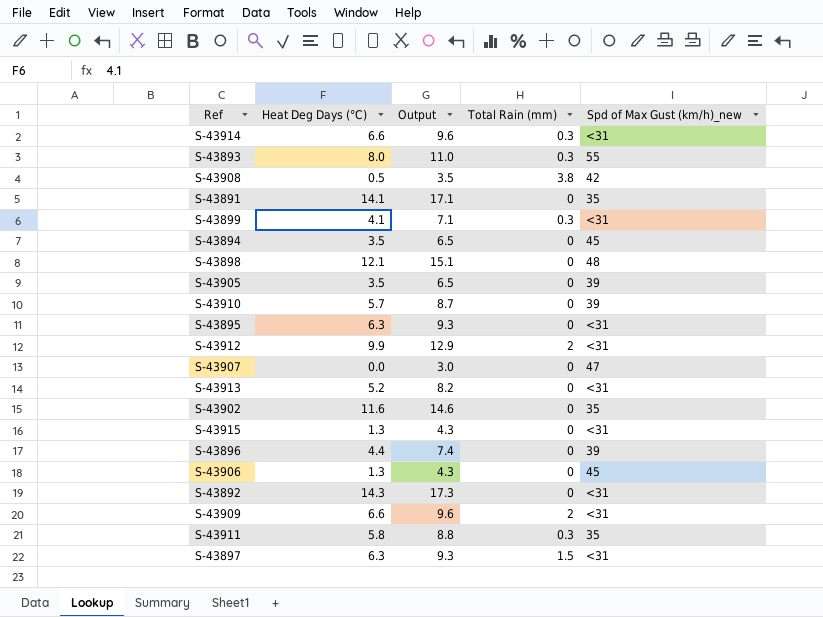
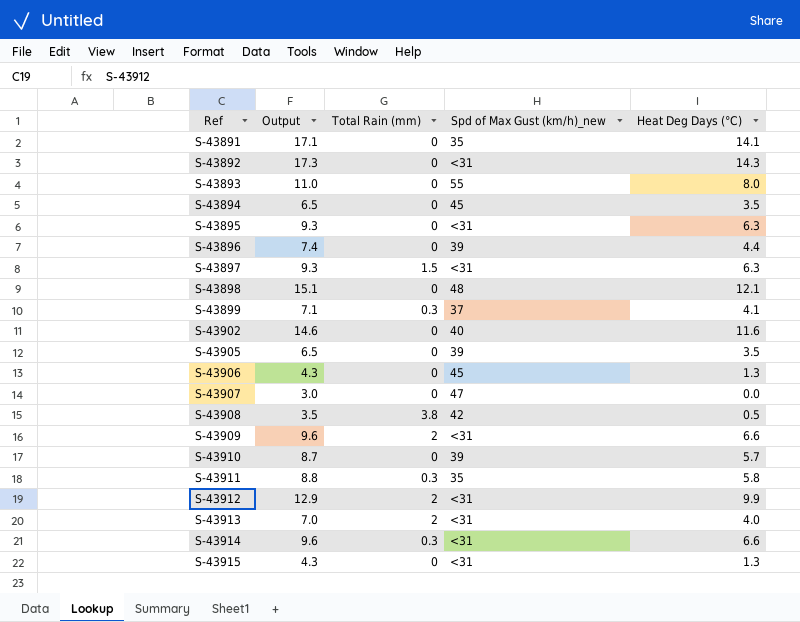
row order: none -> Ref ascending
column Heat Deg Days (°C) | position: 2 -> 5
S-43893 | Total Rain (mm): 0.3 -> 0
S-43899 | Spd of Max Gust (km/h)_new: <31 -> 37
S-43902 | Spd of Max Gust (km/h)_new: 35 -> 40
S-43913 | Output: 8.2 -> 7.0
S-43913 | Total Rain (mm): 0 -> 2
S-43913 | Heat Deg Days (°C): 5.2 -> 4.0

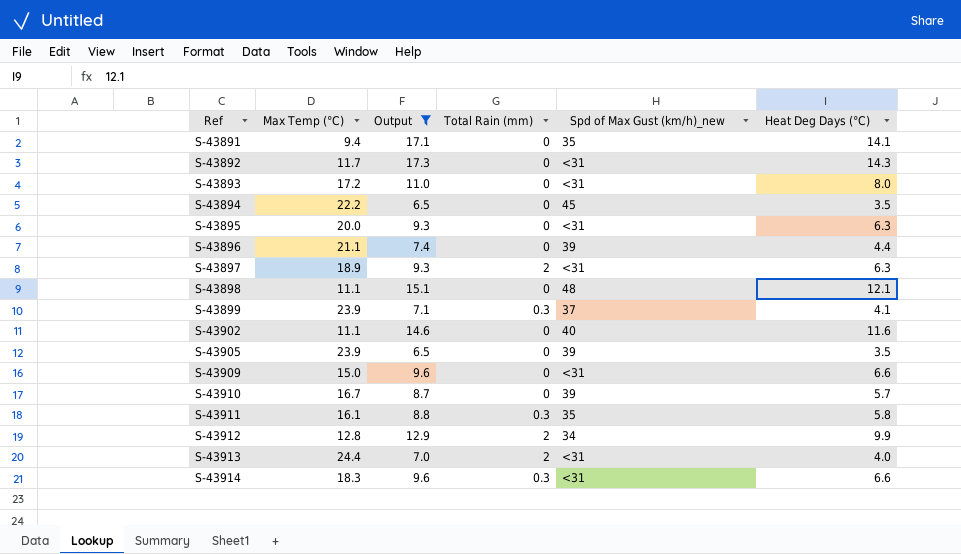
filter: none -> Output >= 6.5
column Max Temp (°C) | position: none -> 2
S-43893 | Spd of Max Gust (km/h)_new: 55 -> <31
S-43897 | Total Rain (mm): 1.5 -> 2
S-43909 | Total Rain (mm): 2 -> 0
S-43912 | Spd of Max Gust (km/h)_new: <31 -> 34

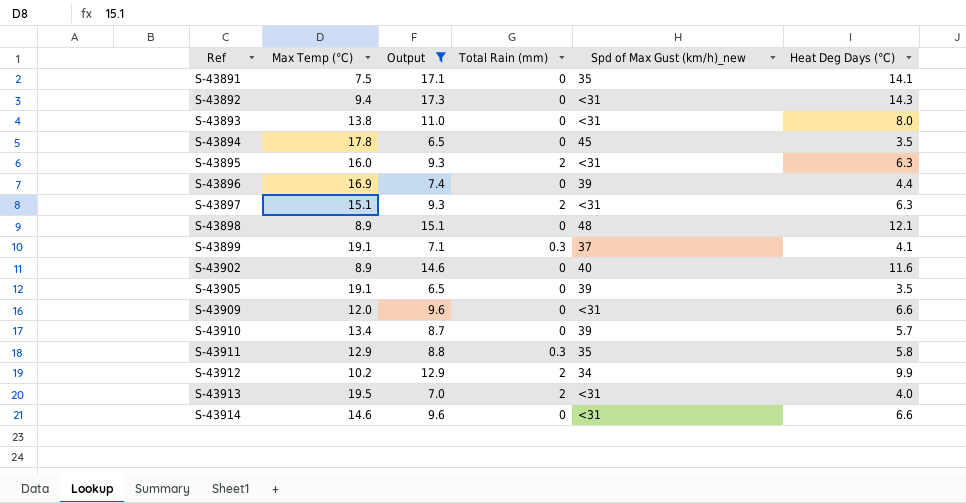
S-43891 | Max Temp (°C): 9.4 -> 7.5
S-43892 | Max Temp (°C): 11.7 -> 9.4
S-43893 | Max Temp (°C): 17.2 -> 13.8
S-43894 | Max Temp (°C): 22.2 -> 17.8
S-43895 | Max Temp (°C): 20.0 -> 16.0
S-43895 | Total Rain (mm): 0 -> 2
S-43896 | Max Temp (°C): 21.1 -> 16.9
S-43897 | Max Temp (°C): 18.9 -> 15.1
S-43898 | Max Temp (°C): 11.1 -> 8.9
S-43899 | Max Temp (°C): 23.9 -> 19.1
S-43902 | Max Temp (°C): 11.1 -> 8.9
S-43905 | Max Temp (°C): 23.9 -> 19.1
S-43909 | Max Temp (°C): 15.0 -> 12.0
S-43910 | Max Temp (°C): 16.7 -> 13.4
S-43911 | Max Temp (°C): 16.1 -> 12.9
S-43912 | Max Temp (°C): 12.8 -> 10.2
S-43913 | Max Temp (°C): 24.4 -> 19.5
S-43914 | Max Temp (°C): 18.3 -> 14.6
S-43914 | Total Rain (mm): 0.3 -> 0

